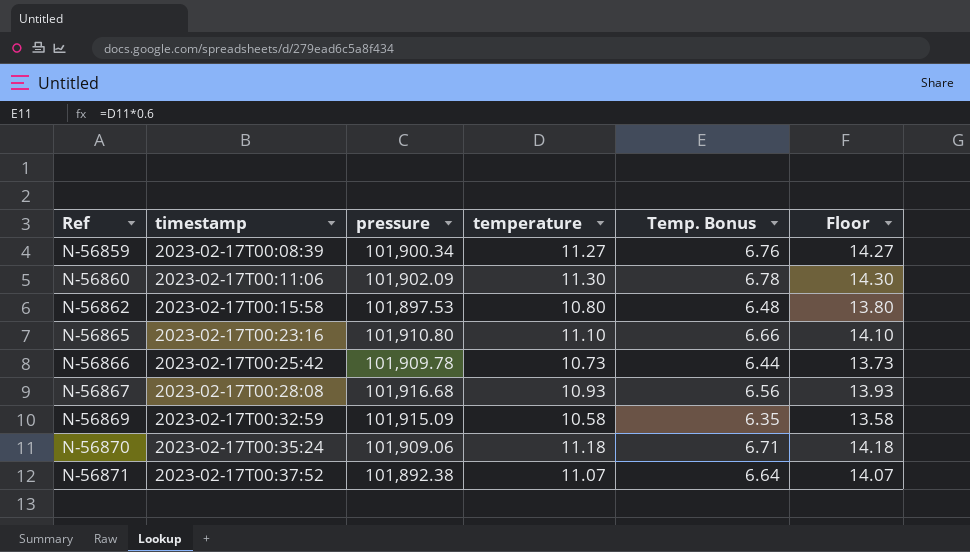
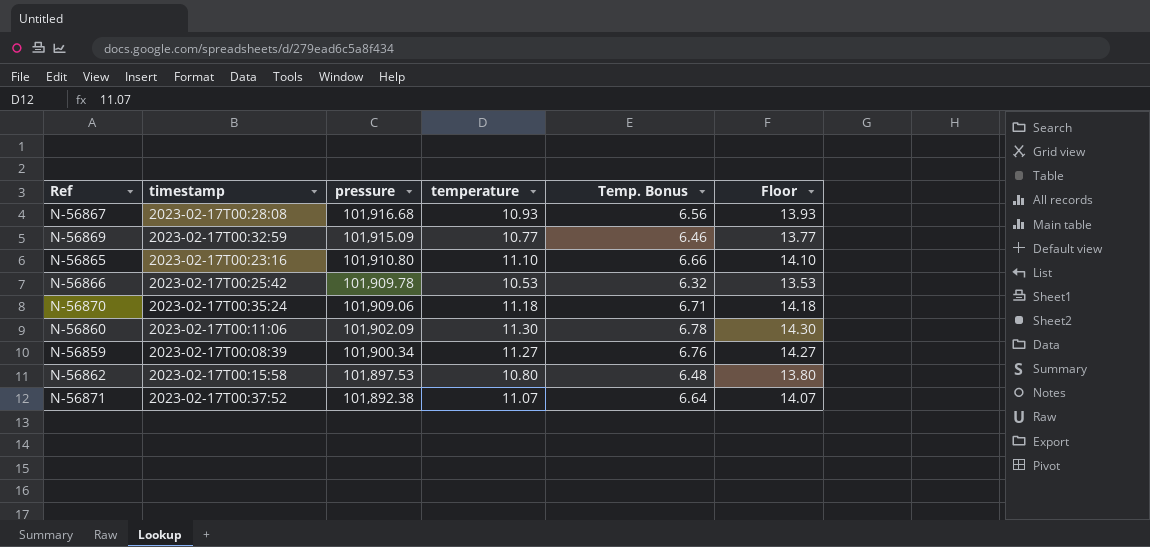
row order: Ref ascending -> pressure descending
N-56869 | temperature: 10.58 -> 10.77
N-56869 | Temp. Bonus: 6.35 -> 6.46
N-56869 | Floor: 13.58 -> 13.77
N-56866 | temperature: 10.73 -> 10.53
N-56866 | Temp. Bonus: 6.44 -> 6.32
N-56866 | Floor: 13.73 -> 13.53

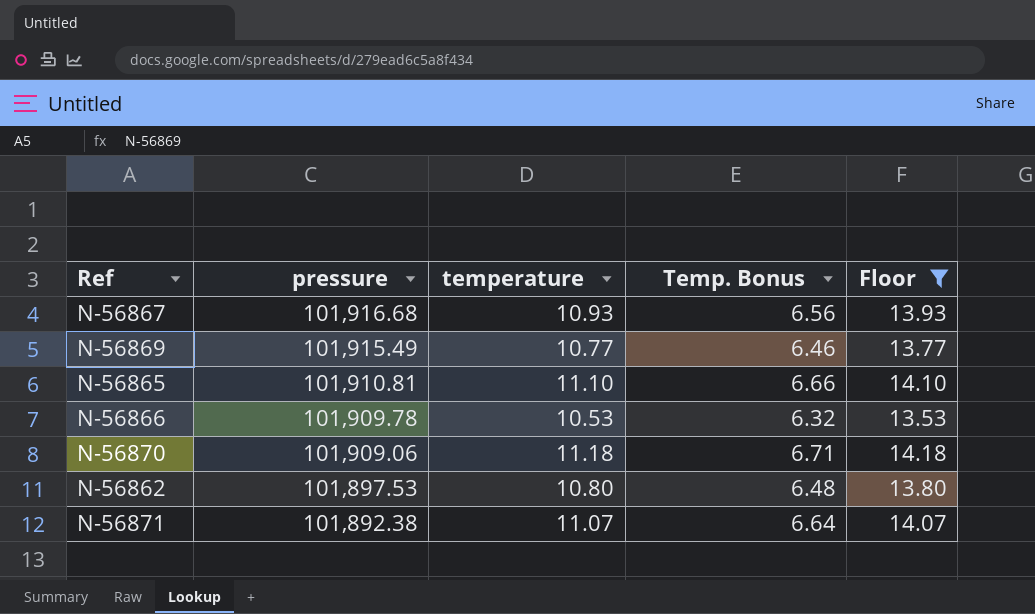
filter: none -> Floor <= 14.18
column timestamp | position: 2 -> none
N-56869 | pressure: 101,915.09 -> 101,915.49
N-56865 | pressure: 101,910.80 -> 101,910.81

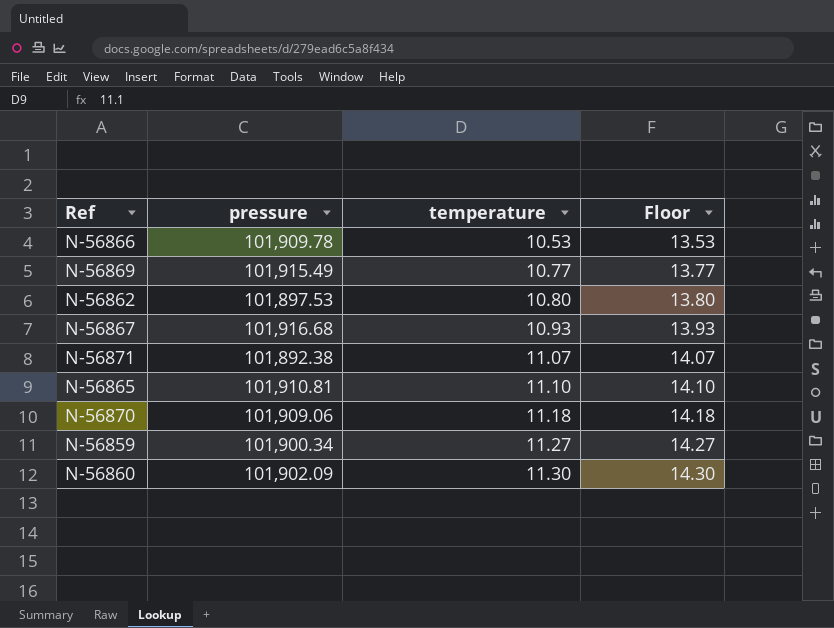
filter: Floor <= 14.18 -> none
row order: pressure descending -> temperature ascending
column Temp. Bonus | formula: [temperature] * 0.6 -> none

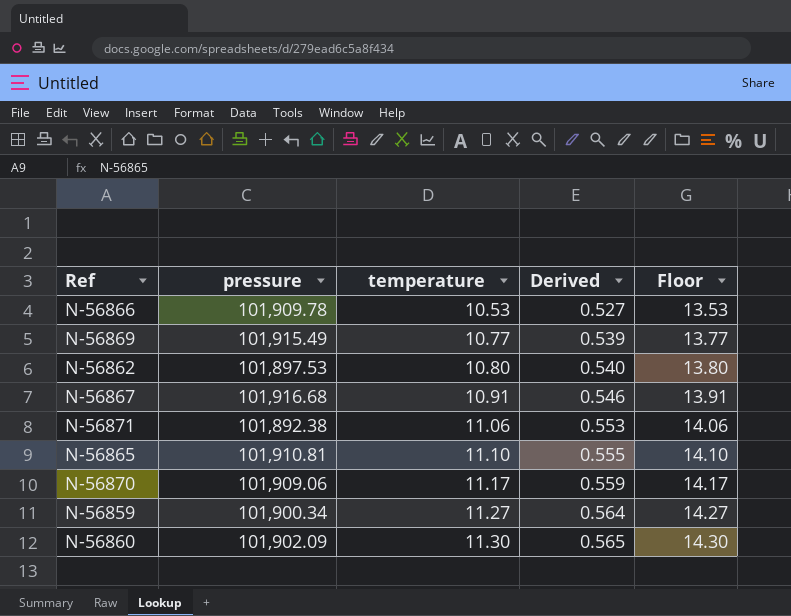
column Derived | formula: none -> [temperature] * 0.05
N-56867 | temperature: 10.93 -> 10.91
N-56867 | Floor: 13.93 -> 13.91
N-56871 | temperature: 11.07 -> 11.06
N-56871 | Floor: 14.07 -> 14.06
N-56870 | temperature: 11.18 -> 11.17
N-56870 | Floor: 14.18 -> 14.17

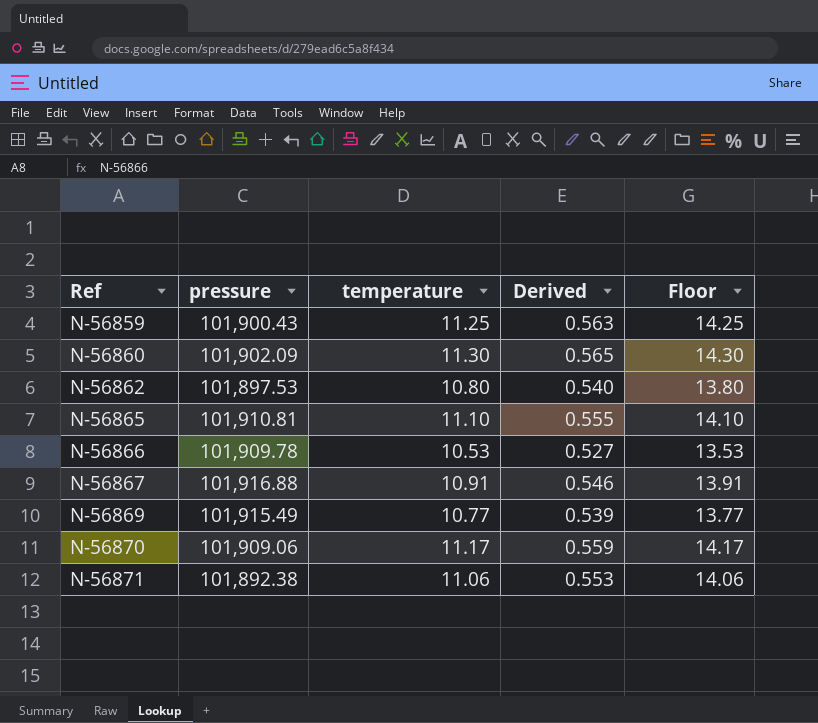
row order: temperature ascending -> Ref ascending
N-56859 | pressure: 101,900.34 -> 101,900.43
N-56859 | temperature: 11.27 -> 11.25
N-56859 | Derived: 0.564 -> 0.563
N-56859 | Floor: 14.27 -> 14.25
N-56867 | pressure: 101,916.68 -> 101,916.88

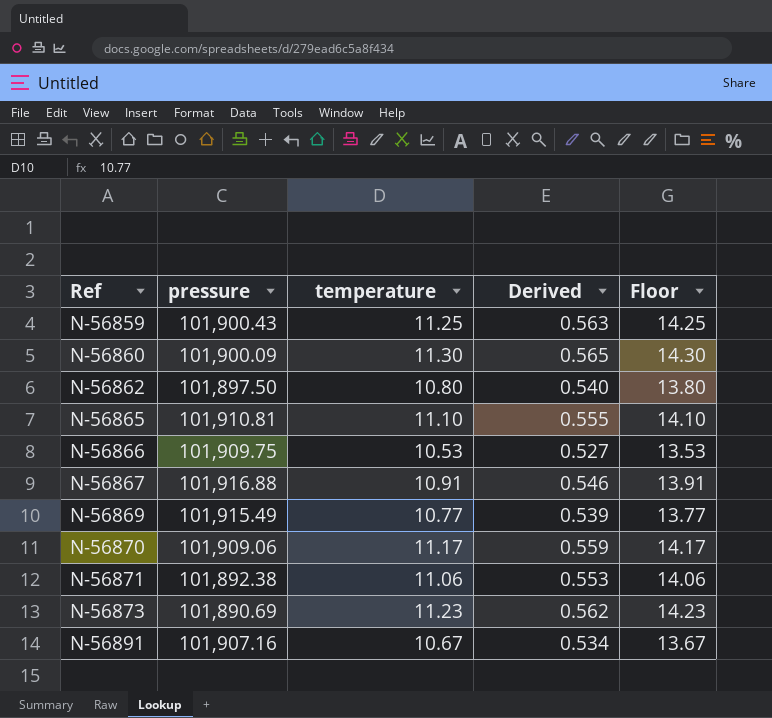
N-56860 | pressure: 101,902.09 -> 101,900.09
N-56862 | pressure: 101,897.53 -> 101,897.50
N-56866 | pressure: 101,909.78 -> 101,909.75
row N-56873: none -> 101,890.69 | 11.23 | 0.562 | 14.23
row N-56891: none -> 101,907.16 | 10.67 | 0.534 | 13.67

